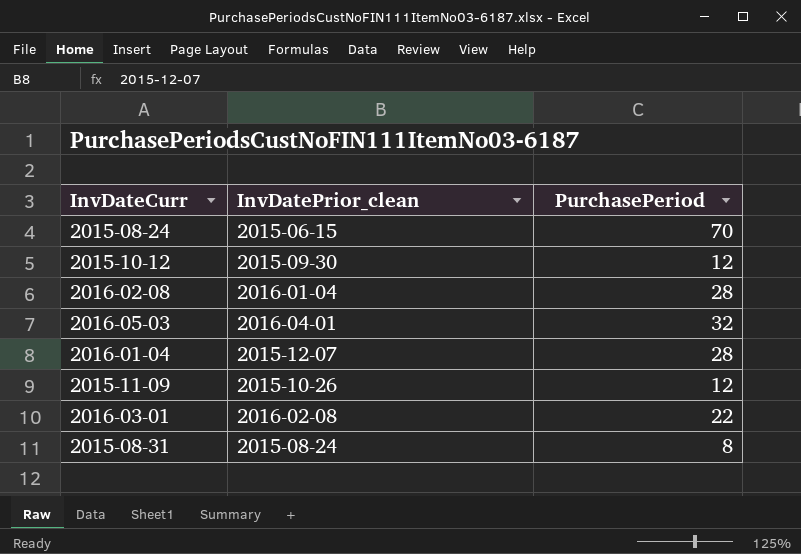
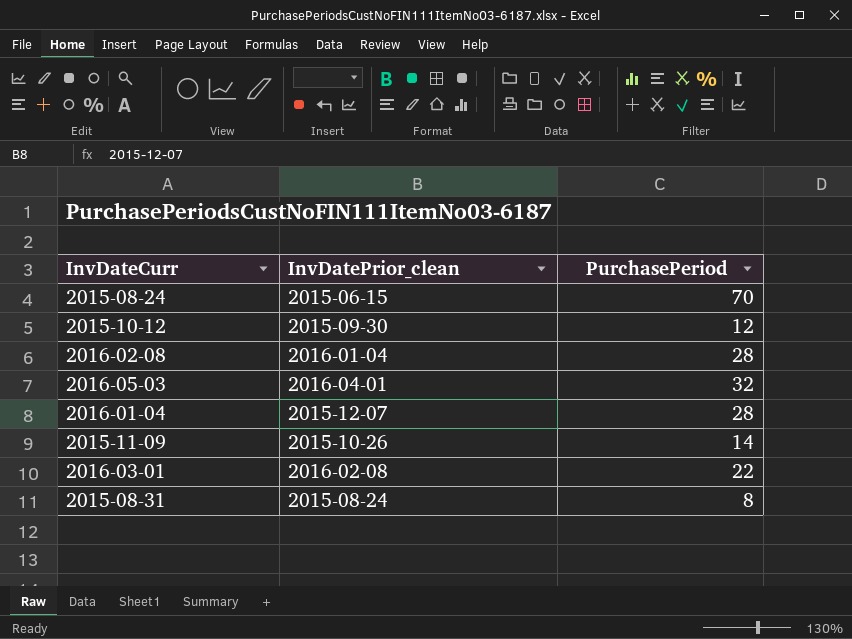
2015-11-09 | PurchasePeriod: 12 -> 14

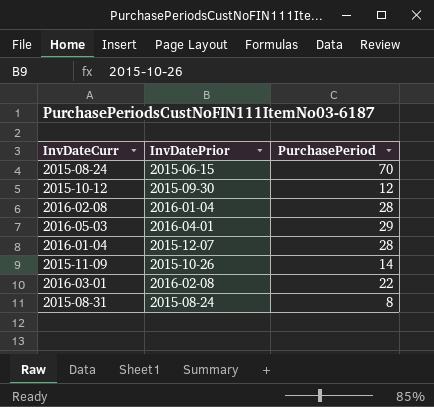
column name: InvDatePrior_clean -> InvDatePrior
2016-05-03 | PurchasePeriod: 32 -> 29

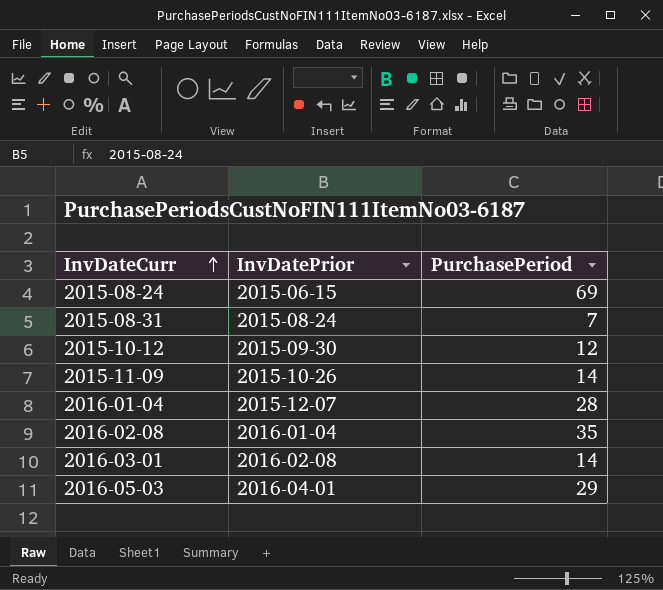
row order: none -> InvDateCurr ascending
2015-08-24 | PurchasePeriod: 70 -> 69
2015-08-31 | PurchasePeriod: 8 -> 7
2016-02-08 | PurchasePeriod: 28 -> 35
2016-03-01 | PurchasePeriod: 22 -> 14

